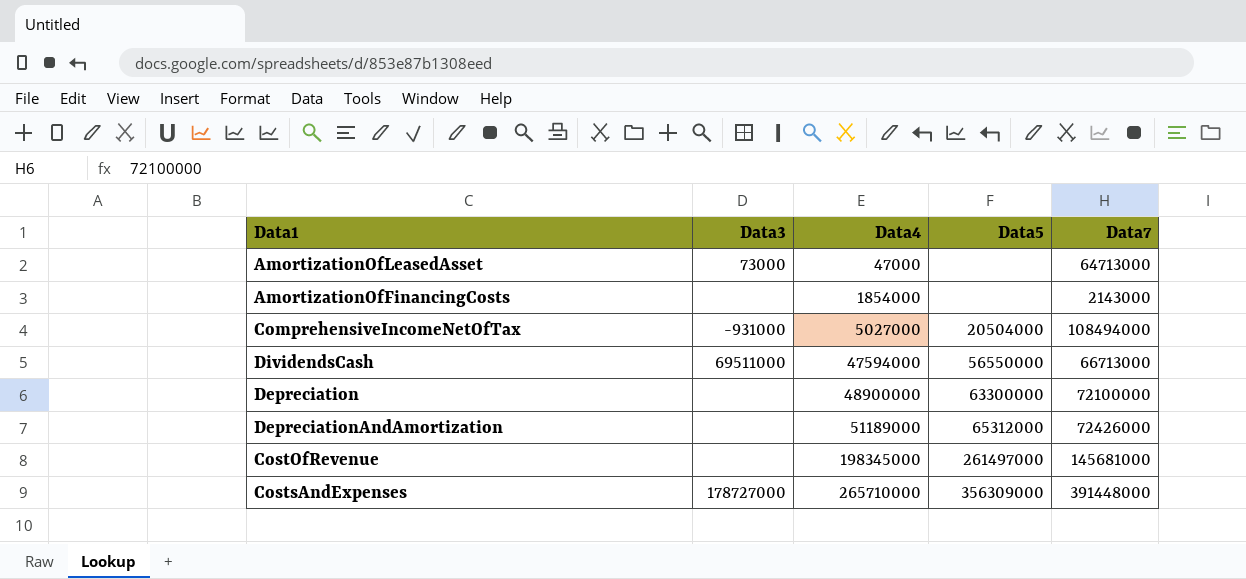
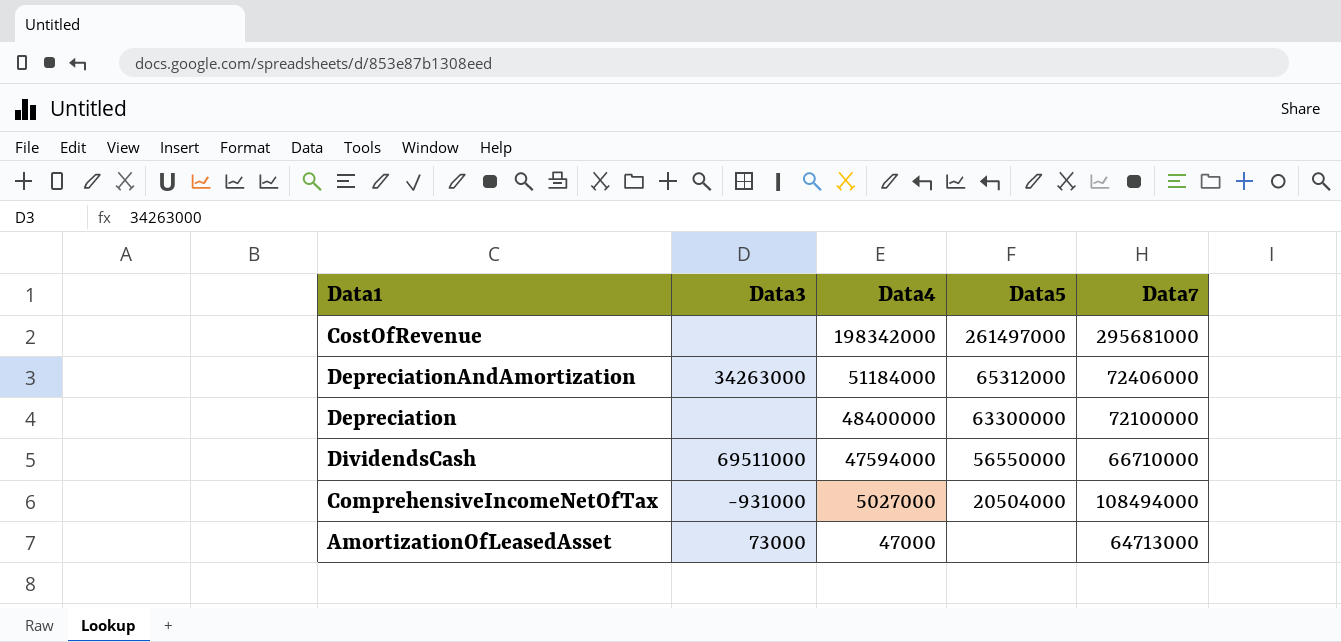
row order: Data4 ascending -> Data4 descending
row AmortizationOfFinancingCosts: none | 1854000 | none | 2143000 -> none
row CostsAndExpenses: 178727000 | 265710000 | 356309000 | 391448000 -> none
CostOfRevenue | Data4: 198345000 -> 198342000
CostOfRevenue | Data7: 145681000 -> 295681000
DepreciationAndAmortization | Data3: none -> 34263000
DepreciationAndAmortization | Data4: 51189000 -> 51184000
DepreciationAndAmortization | Data7: 72426000 -> 72406000
Depreciation | Data4: 48900000 -> 48400000
DividendsCash | Data7: 66713000 -> 66710000

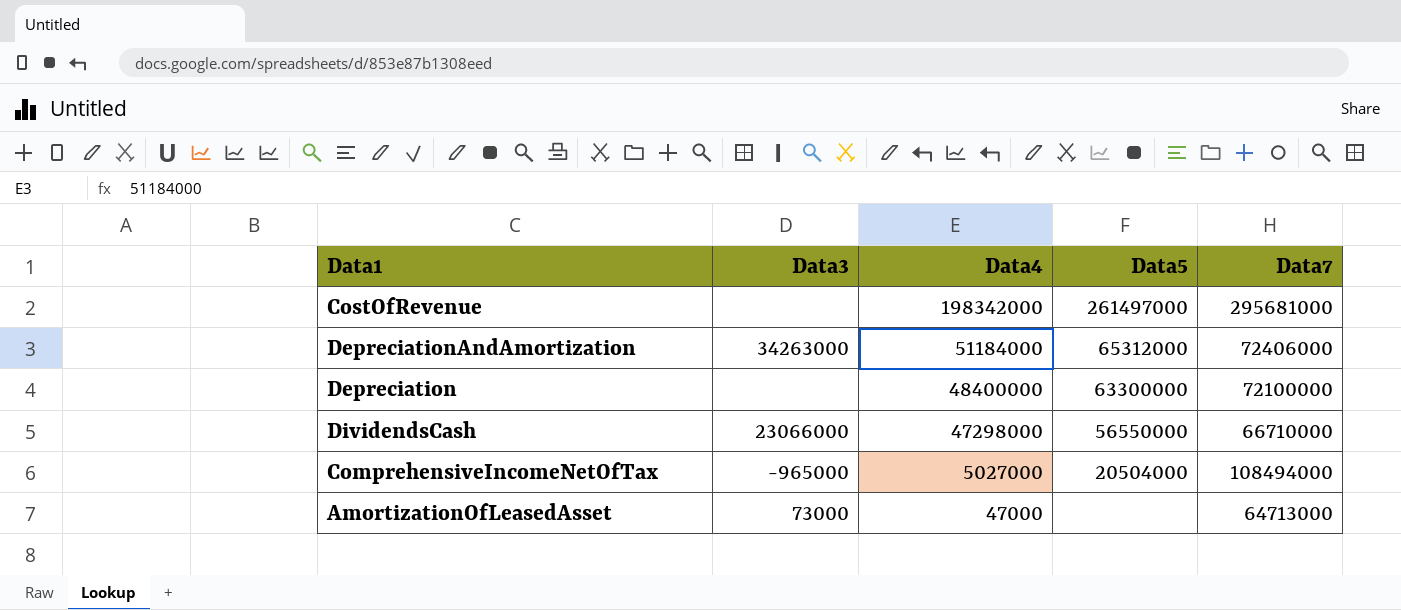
DividendsCash | Data3: 69511000 -> 23066000
DividendsCash | Data4: 47594000 -> 47298000
ComprehensiveIncomeNetOfTax | Data3: -931000 -> -965000

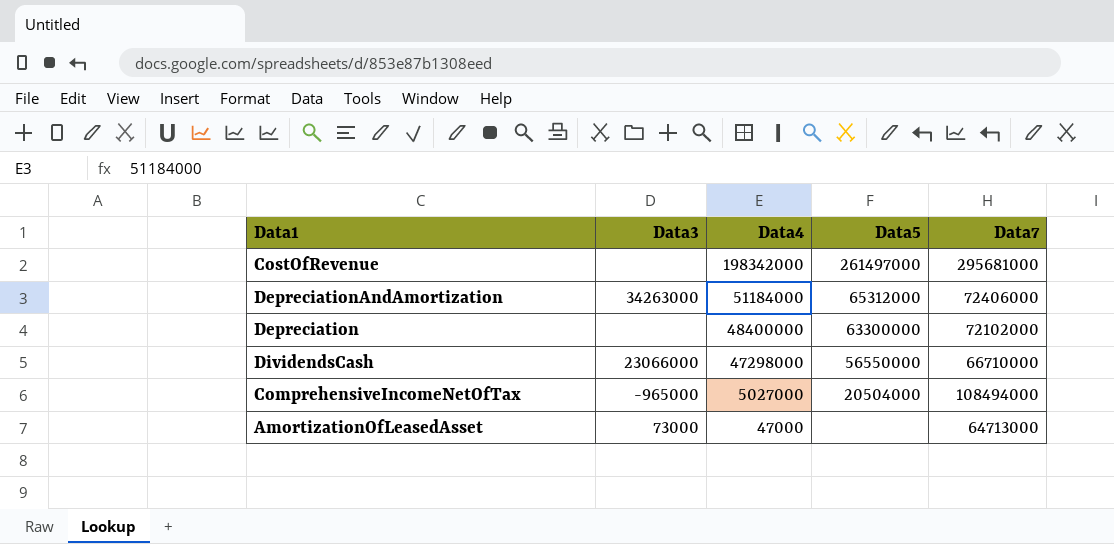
Depreciation | Data7: 72100000 -> 72102000

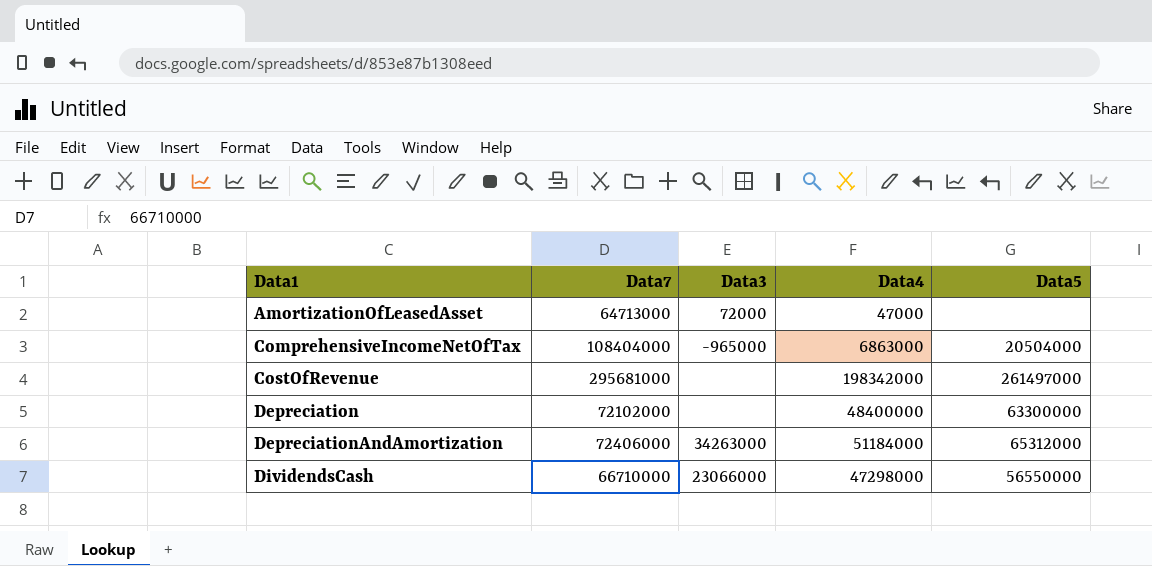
row order: Data4 descending -> Data1 ascending
column Data7 | position: 5 -> 2
AmortizationOfLeasedAsset | Data3: 73000 -> 72000
ComprehensiveIncomeNetOfTax | Data7: 108494000 -> 108404000
ComprehensiveIncomeNetOfTax | Data4: 5027000 -> 6863000

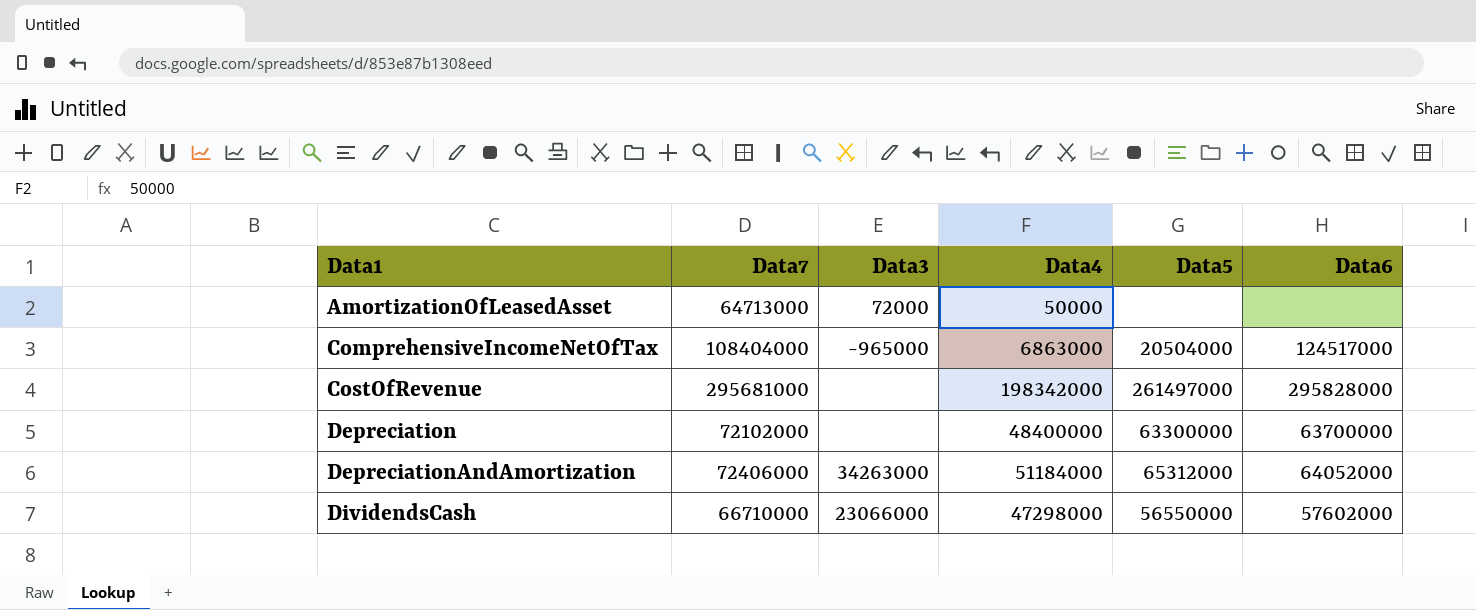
column Data6 | position: none -> 6
AmortizationOfLeasedAsset | Data4: 47000 -> 50000

